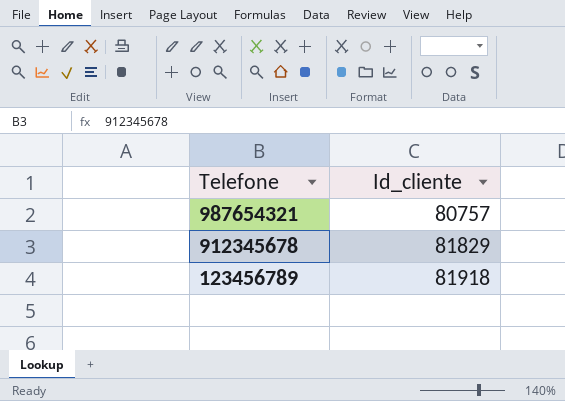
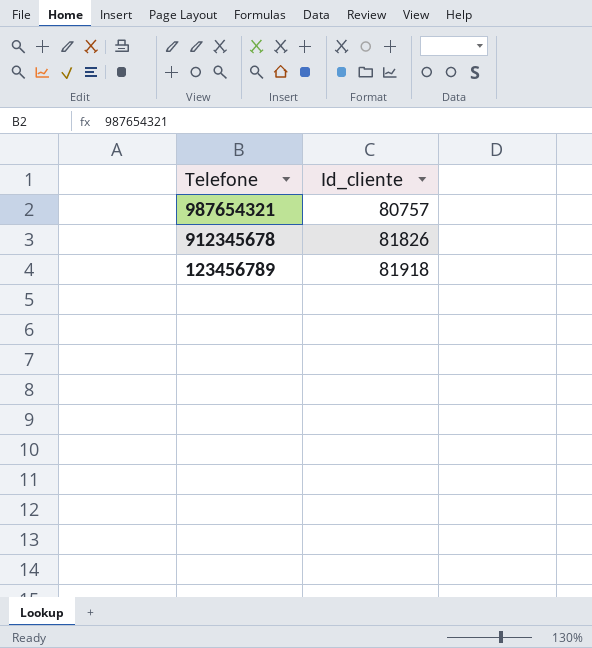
912345678 | Id_cliente: 81829 -> 81826

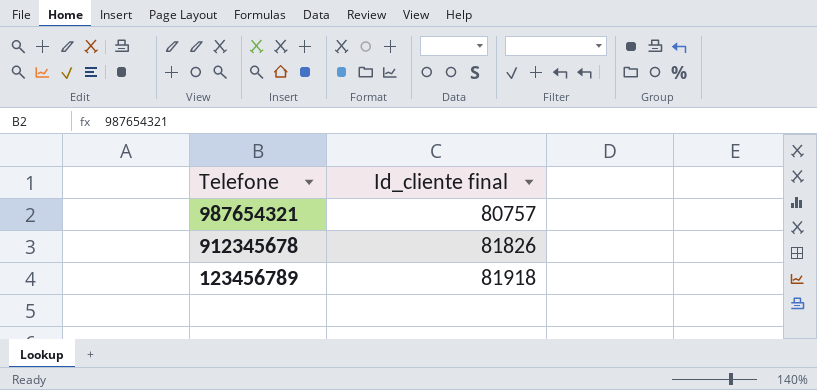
column name: Id_cliente -> Id_cliente final

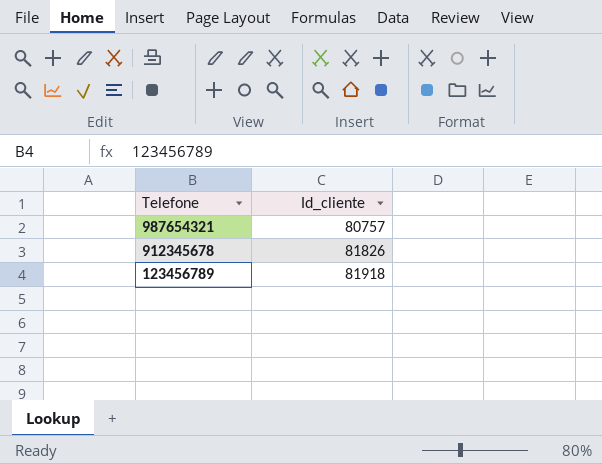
column name: Id_cliente final -> Id_cliente

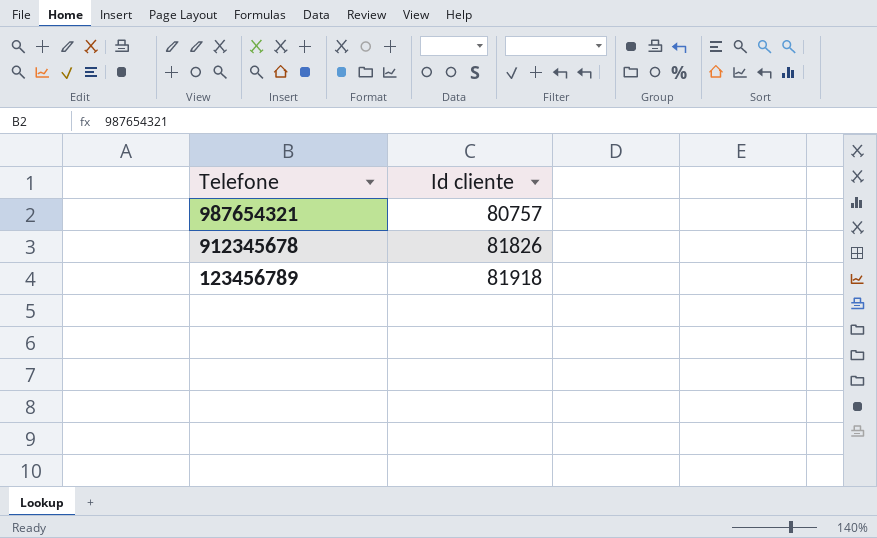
column name: Id_cliente -> Id cliente

